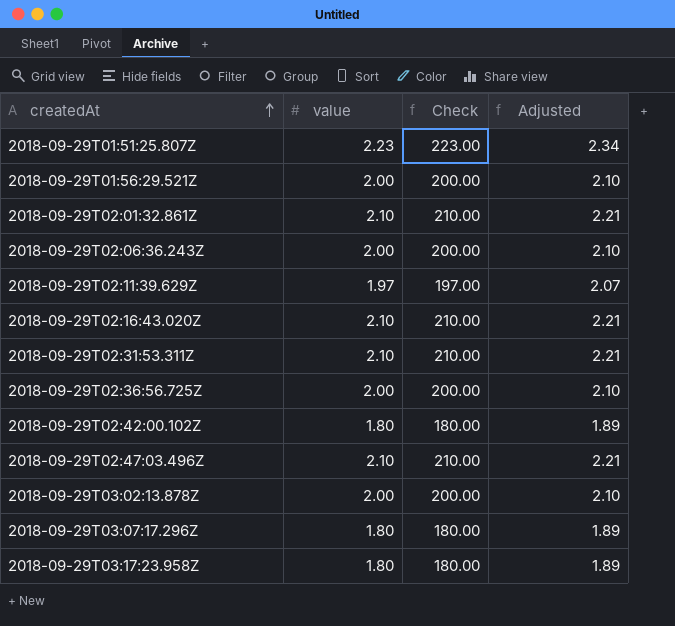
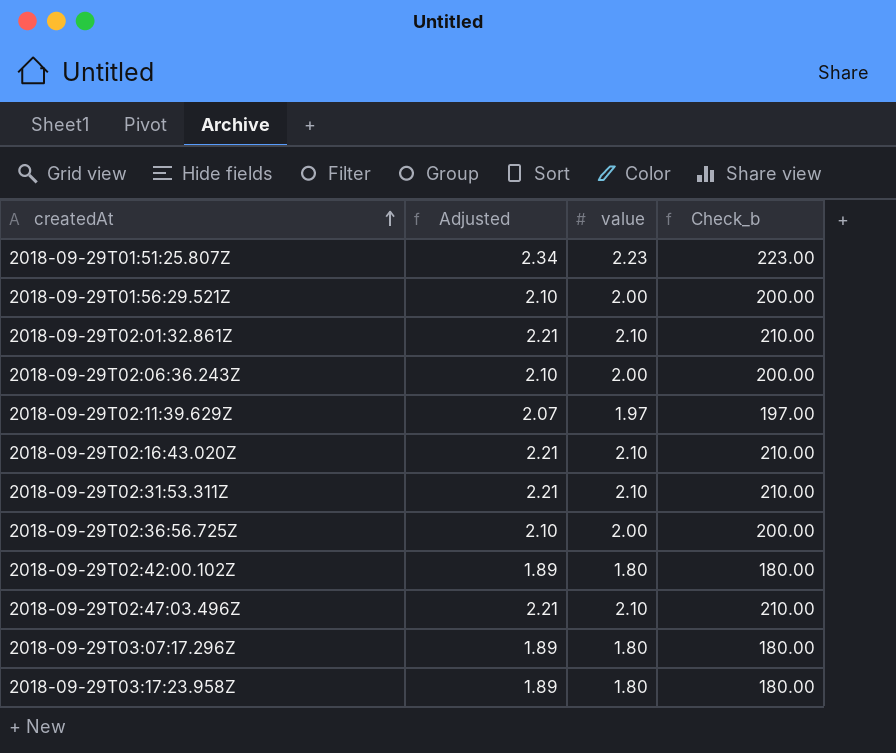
column Adjusted | position: 4 -> 2
column name: Check -> Check_b
row 2018-09-29T03:02:13.878Z: 2.00 | 200.00 | 2.10 -> none

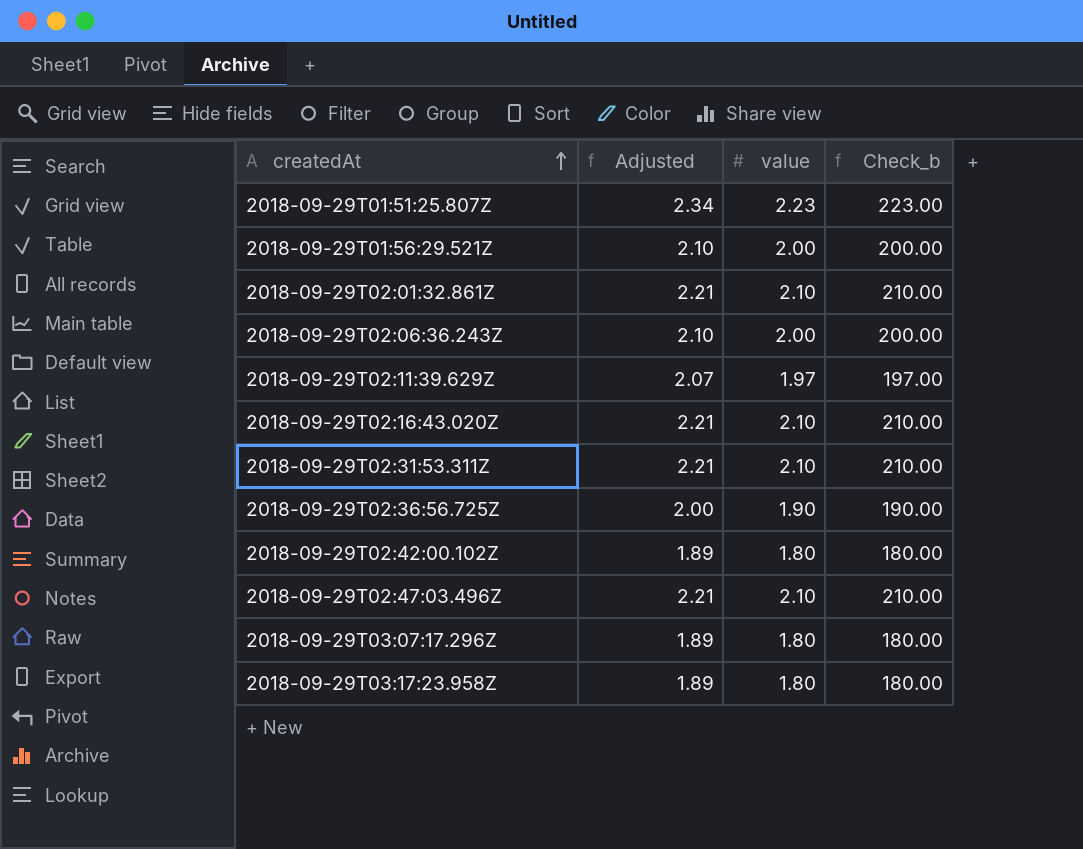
2018-09-29T02:36:56.725Z | Adjusted: 2.10 -> 2.00
2018-09-29T02:36:56.725Z | value: 2.00 -> 1.90
2018-09-29T02:36:56.725Z | Check_b: 200.00 -> 190.00

